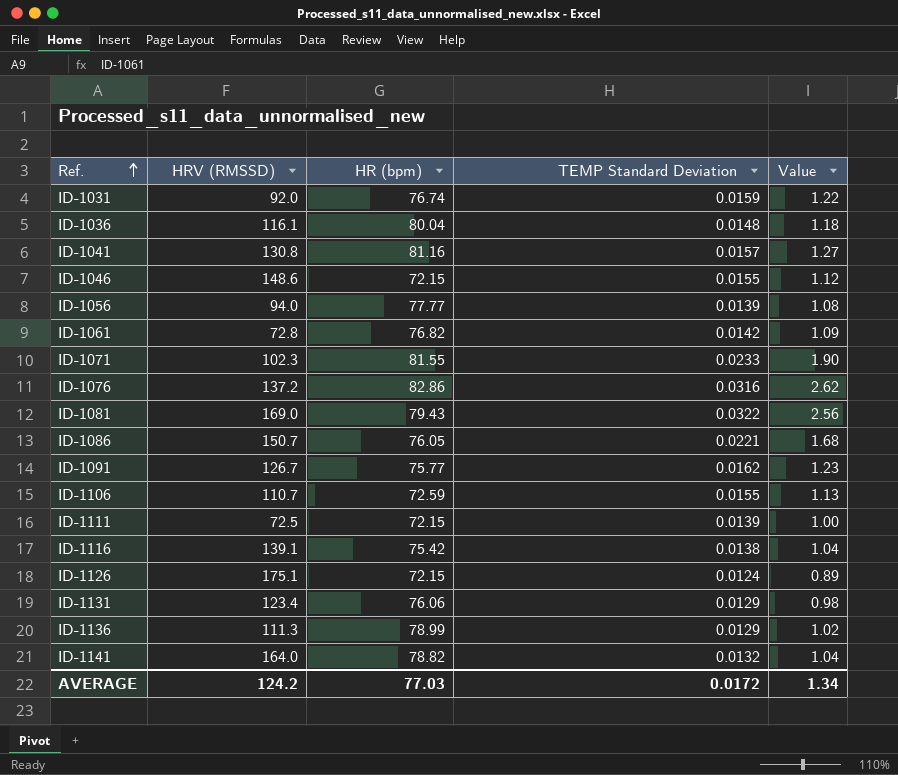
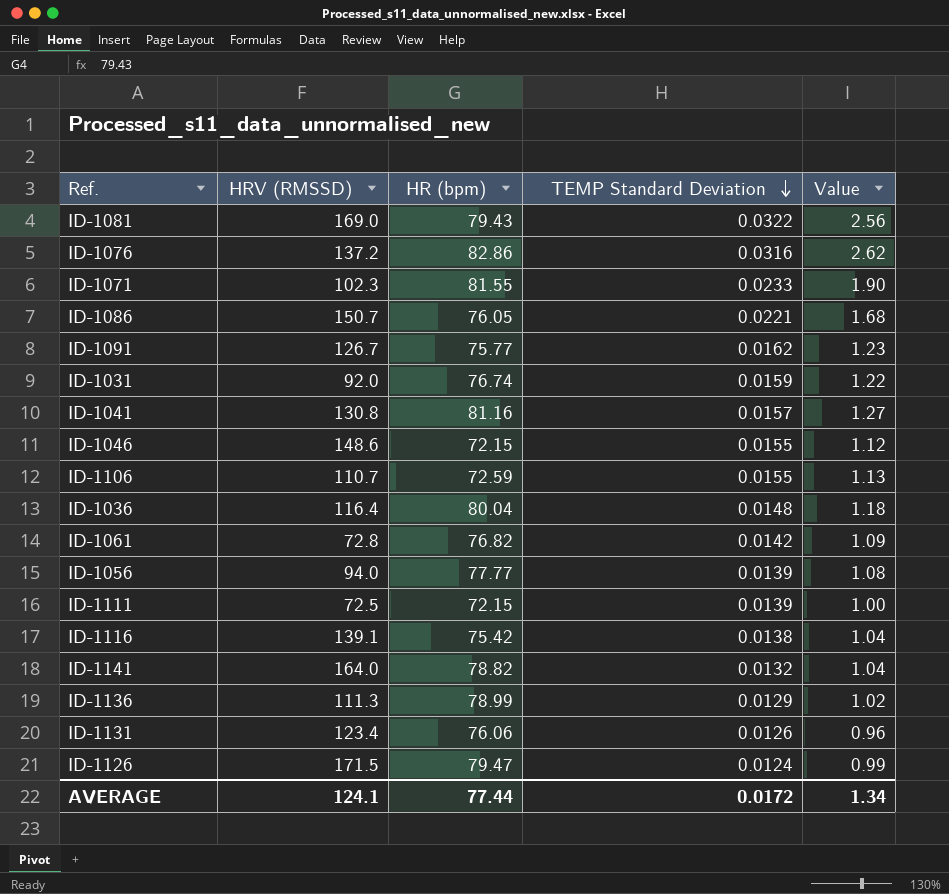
row order: Ref. ascending -> TEMP Standard Deviation descending
ID-1036 | HRV (RMSSD): 116.1 -> 116.4
ID-1131 | TEMP Standard Deviation: 0.0129 -> 0.0126
ID-1131 | Value: 0.98 -> 0.96
ID-1126 | HRV (RMSSD): 175.1 -> 171.5
ID-1126 | HR (bpm): 72.15 -> 79.47
ID-1126 | Value: 0.89 -> 0.99
AVERAGE | HRV (RMSSD): 124.2 -> 124.1
AVERAGE | HR (bpm): 77.03 -> 77.44

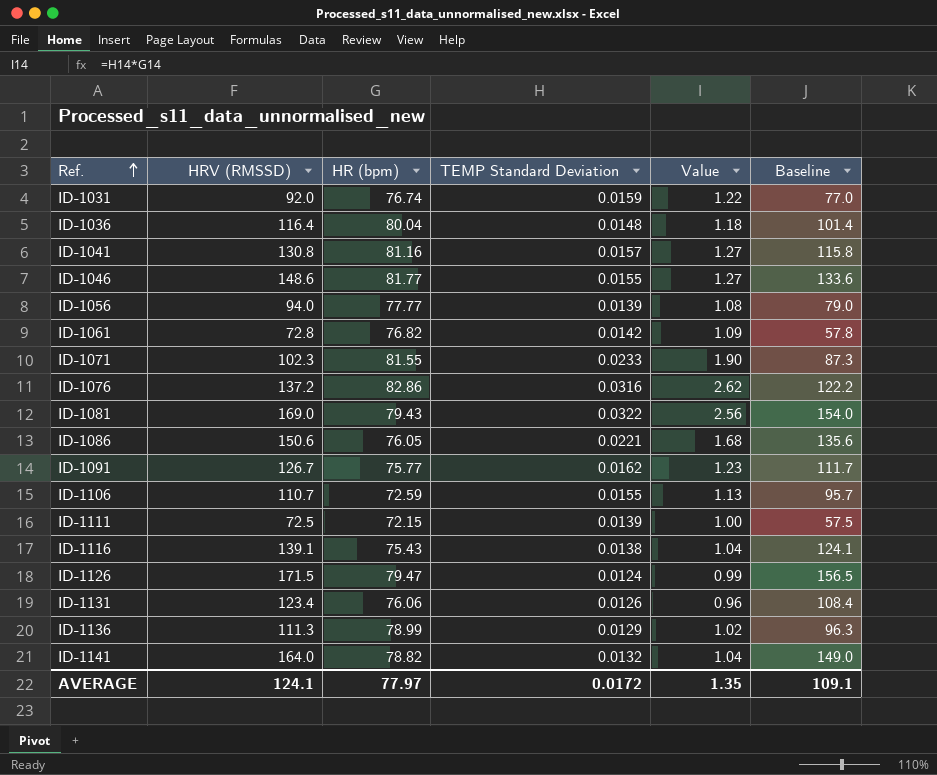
row order: TEMP Standard Deviation descending -> Ref. ascending
column Baseline | formula: none -> [HRV (RMSSD)] - 15
ID-1046 | HR (bpm): 72.15 -> 81.77
ID-1046 | Value: 1.12 -> 1.27
ID-1086 | HRV (RMSSD): 150.7 -> 150.6
ID-1116 | HR (bpm): 75.42 -> 75.43
AVERAGE | HR (bpm): 77.44 -> 77.97
AVERAGE | Value: 1.34 -> 1.35

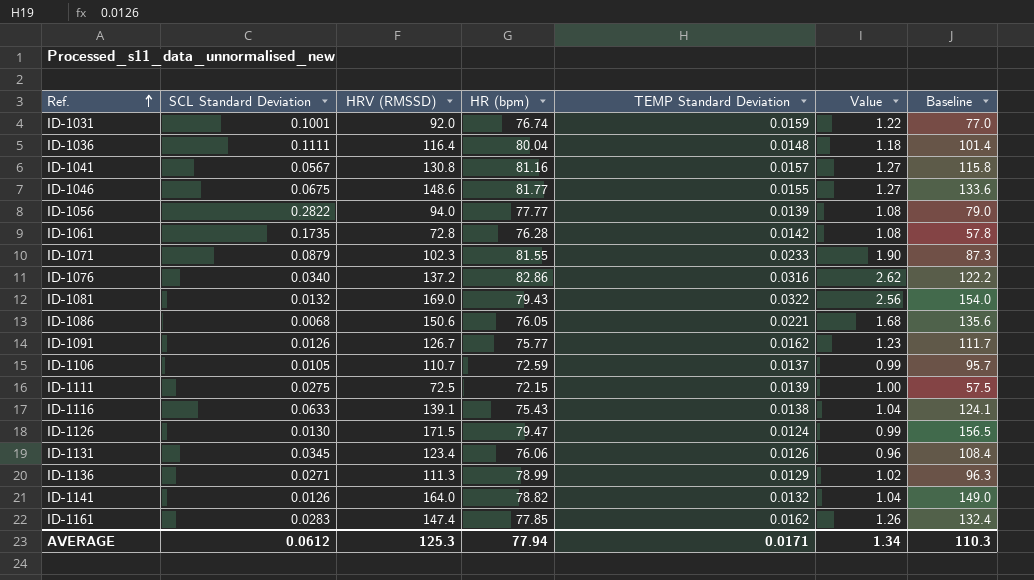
column SCL Standard Deviation | position: none -> 2
ID-1061 | HR (bpm): 76.82 -> 76.28
ID-1061 | Value: 1.09 -> 1.08
ID-1106 | TEMP Standard Deviation: 0.0155 -> 0.0137
ID-1106 | Value: 1.13 -> 0.99
row ID-1161: none -> 0.0283 | 147.4 | 77.85 | 0.0162 | 1.26 | 132.4
AVERAGE | HRV (RMSSD): 124.1 -> 125.3
AVERAGE | HR (bpm): 77.97 -> 77.94
AVERAGE | TEMP Standard Deviation: 0.0172 -> 0.0171
AVERAGE | Value: 1.35 -> 1.34
AVERAGE | Baseline: 109.1 -> 110.3

